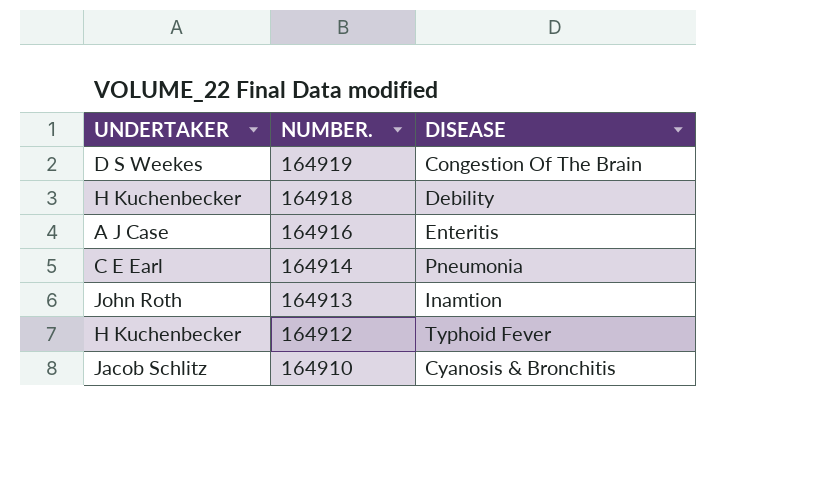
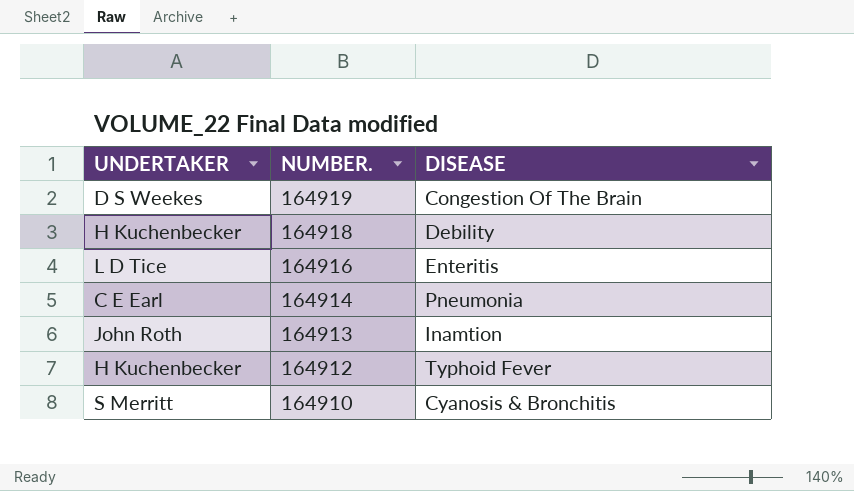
164916 | UNDERTAKER: A J Case -> L D Tice
164910 | UNDERTAKER: Jacob Schlitz -> S Merritt

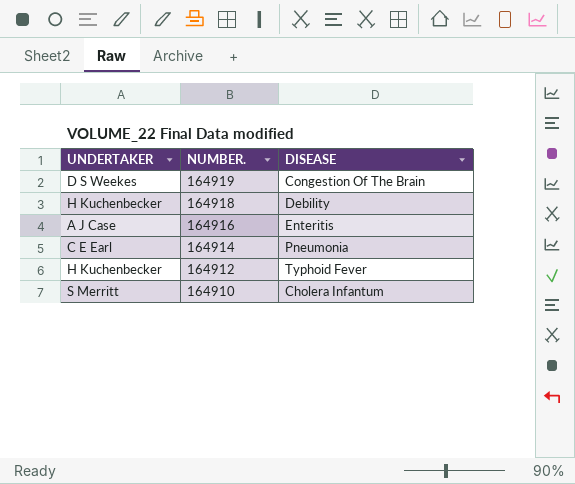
row 164913: John Roth | Inamtion -> none
164916 | UNDERTAKER: L D Tice -> A J Case
164910 | DISEASE: Cyanosis & Bronchitis -> Cholera Infantum

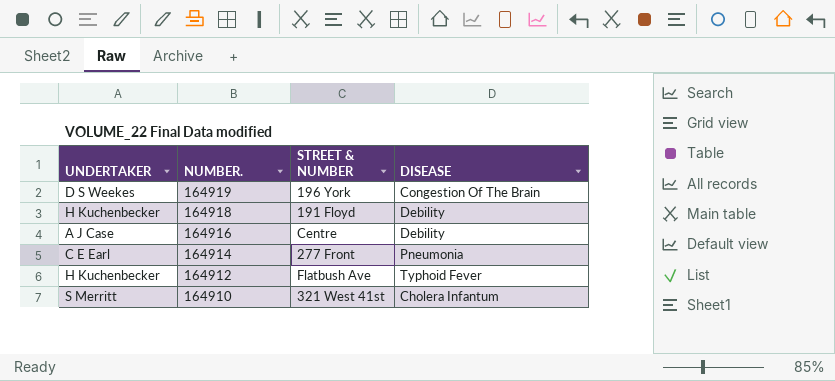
column STREET & NUMBER | position: none -> 3
164916 | DISEASE: Enteritis -> Debility

